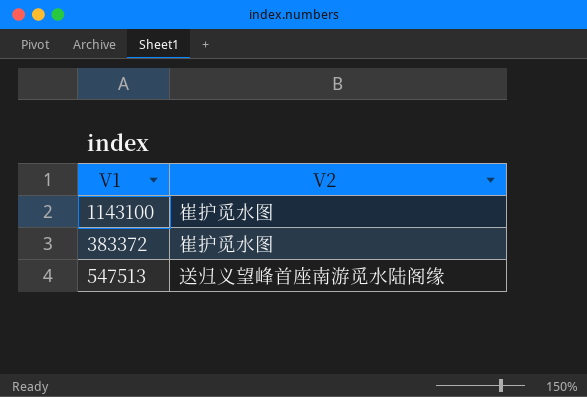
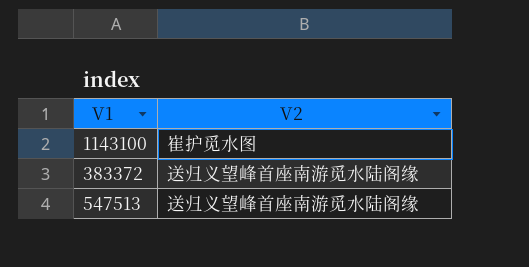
383372 | V2: 崔护觅水图 -> 送归义望峰首座南游觅水陆阁缘

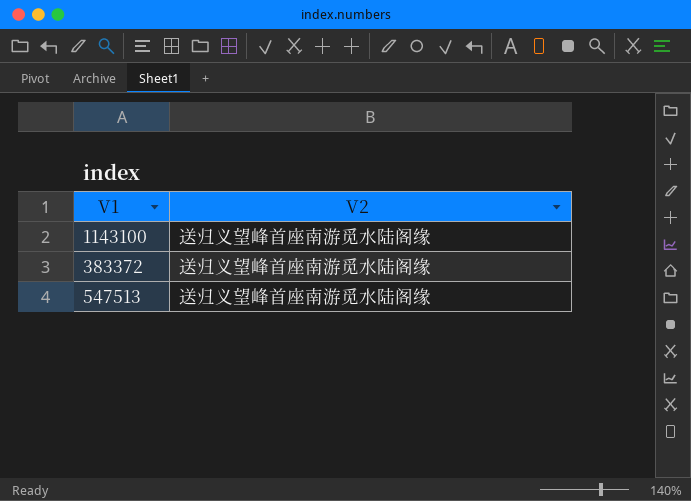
1143100 | V2: 崔护觅水图 -> 送归义望峰首座南游觅水陆阁缘

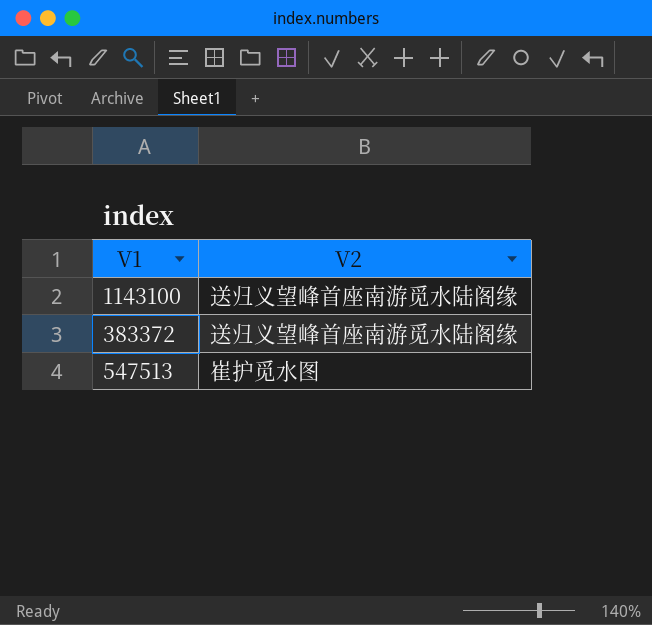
547513 | V2: 送归义望峰首座南游觅水陆阁缘 -> 崔护觅水图

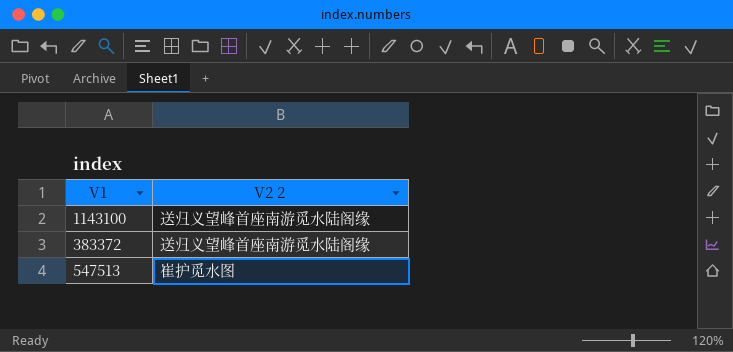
column name: V2 -> V2 2

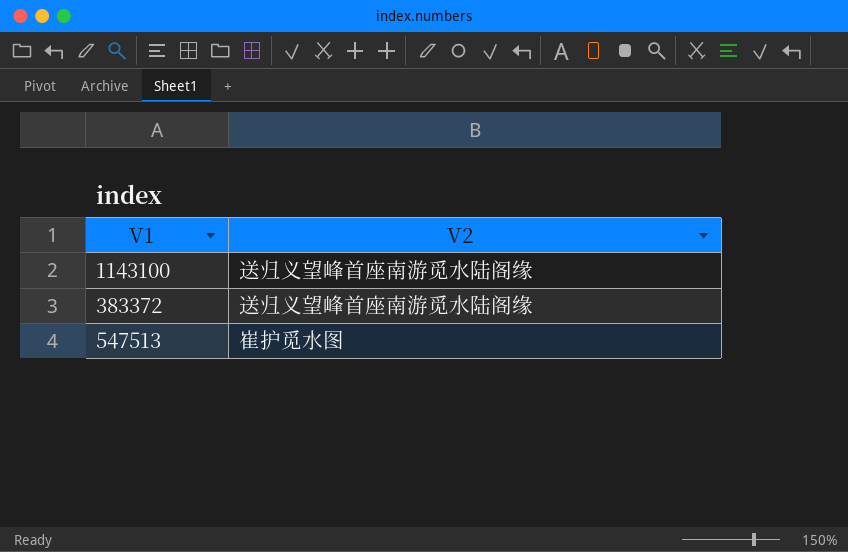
column name: V2 2 -> V2

